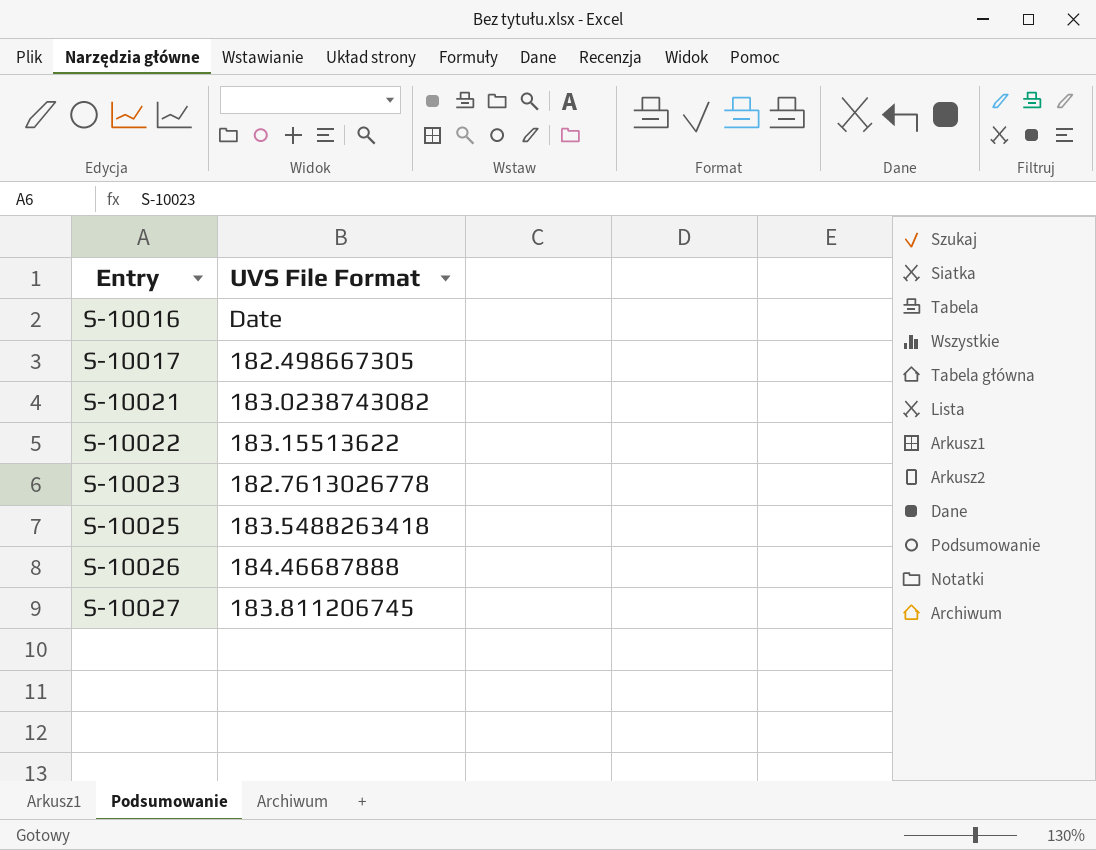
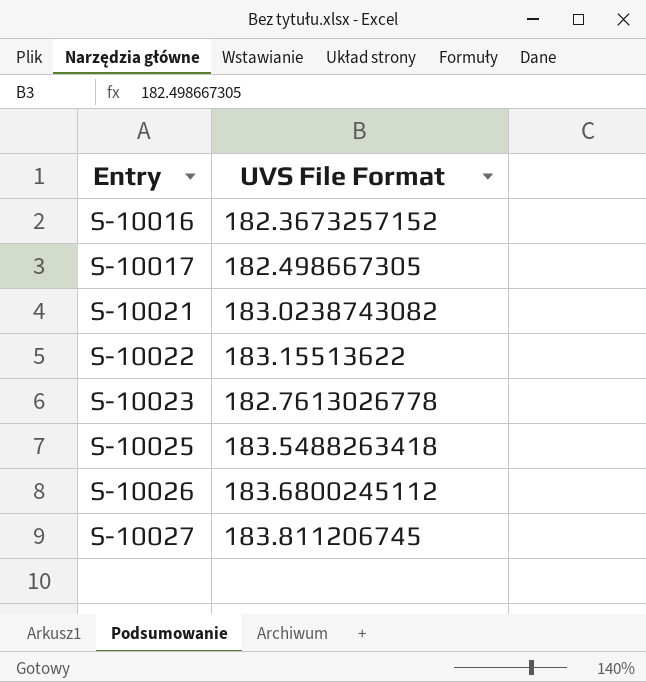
S-10016 | UVS File Format: Date -> 182.3673257152
S-10026 | UVS File Format: 184.46687888 -> 183.6800245112

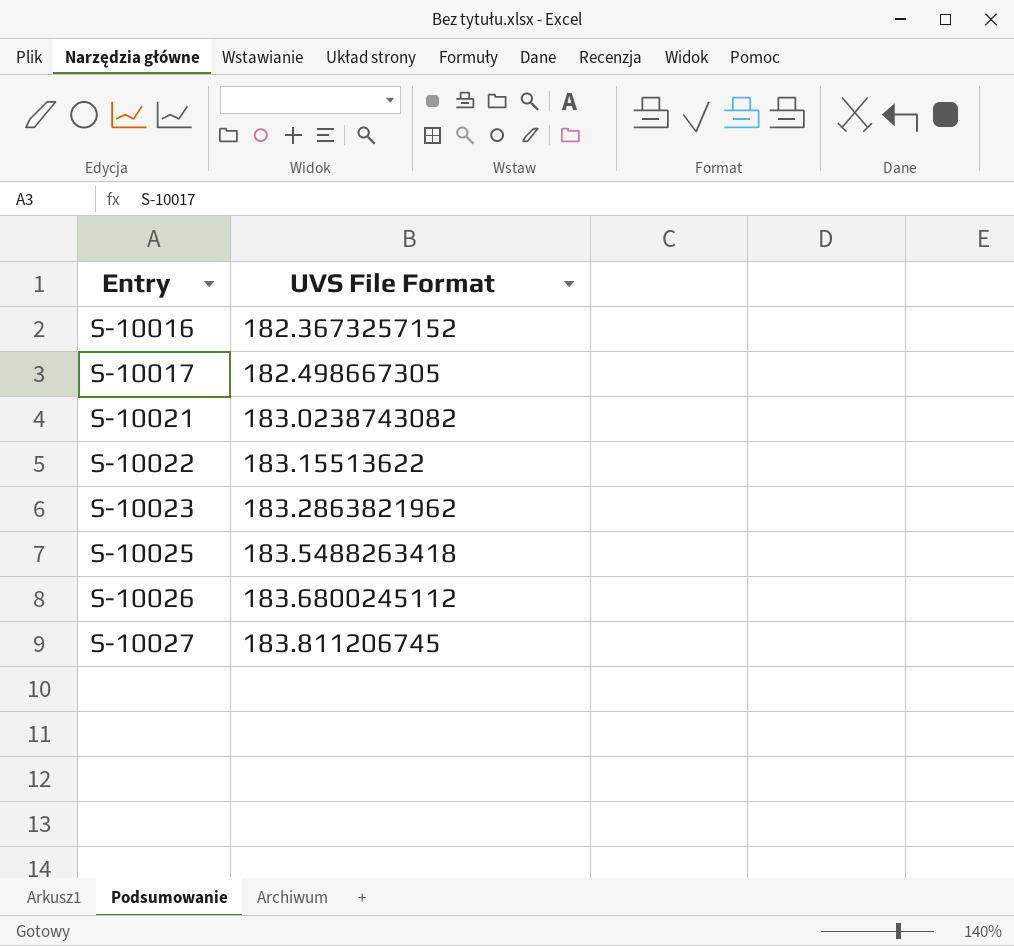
S-10023 | UVS File Format: 182.7613026778 -> 183.2863821962

